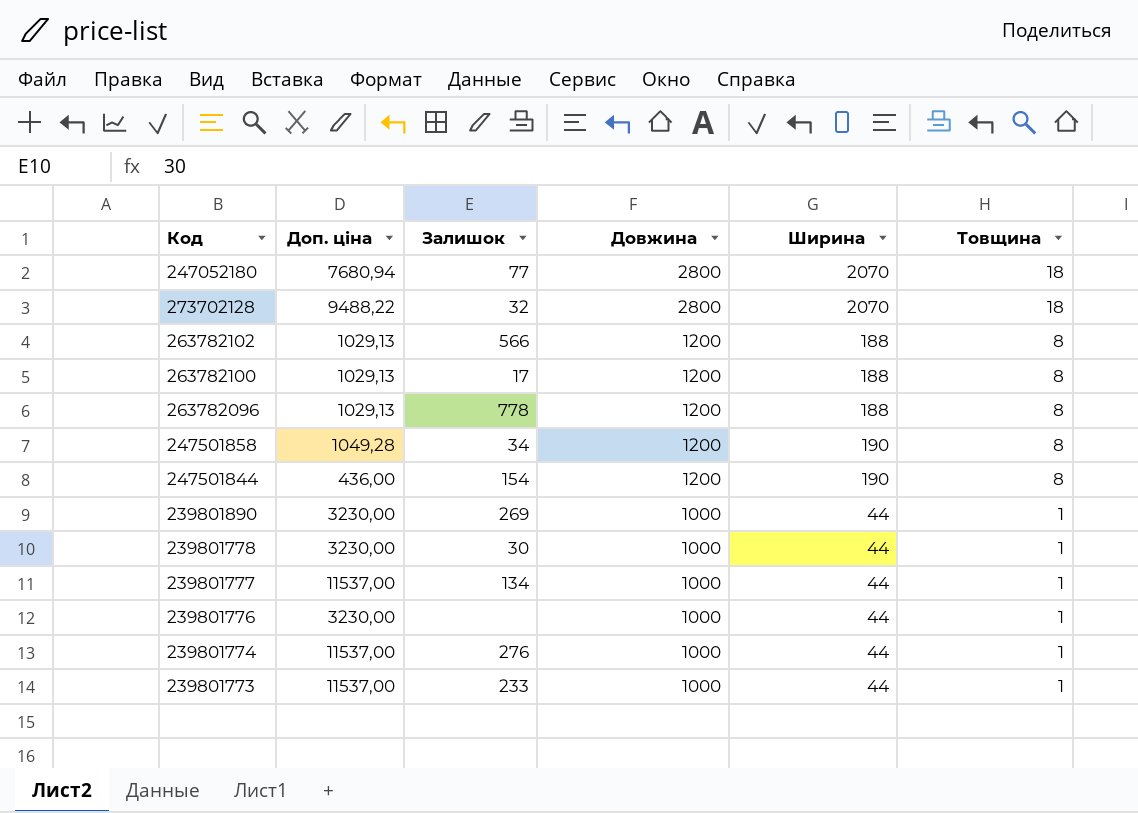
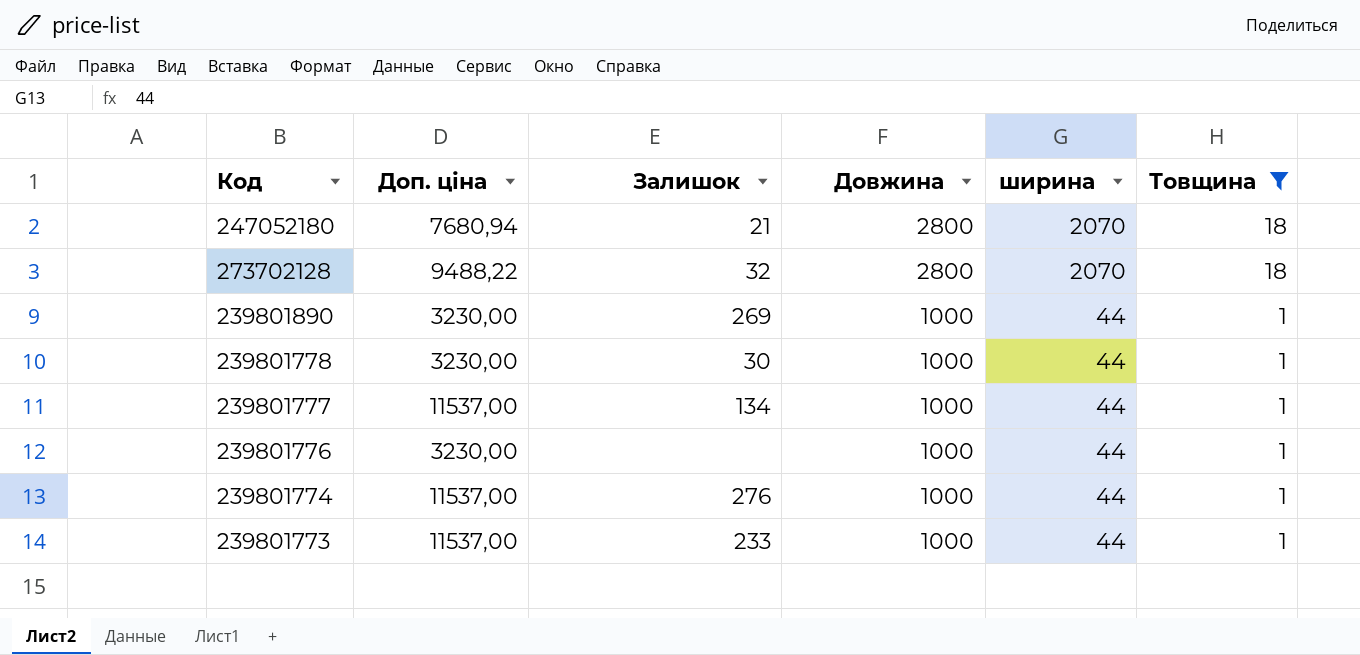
filter: none -> Товщина != 8
column name: Ширина -> ширина
247052180 | Залишок: 77 -> 21

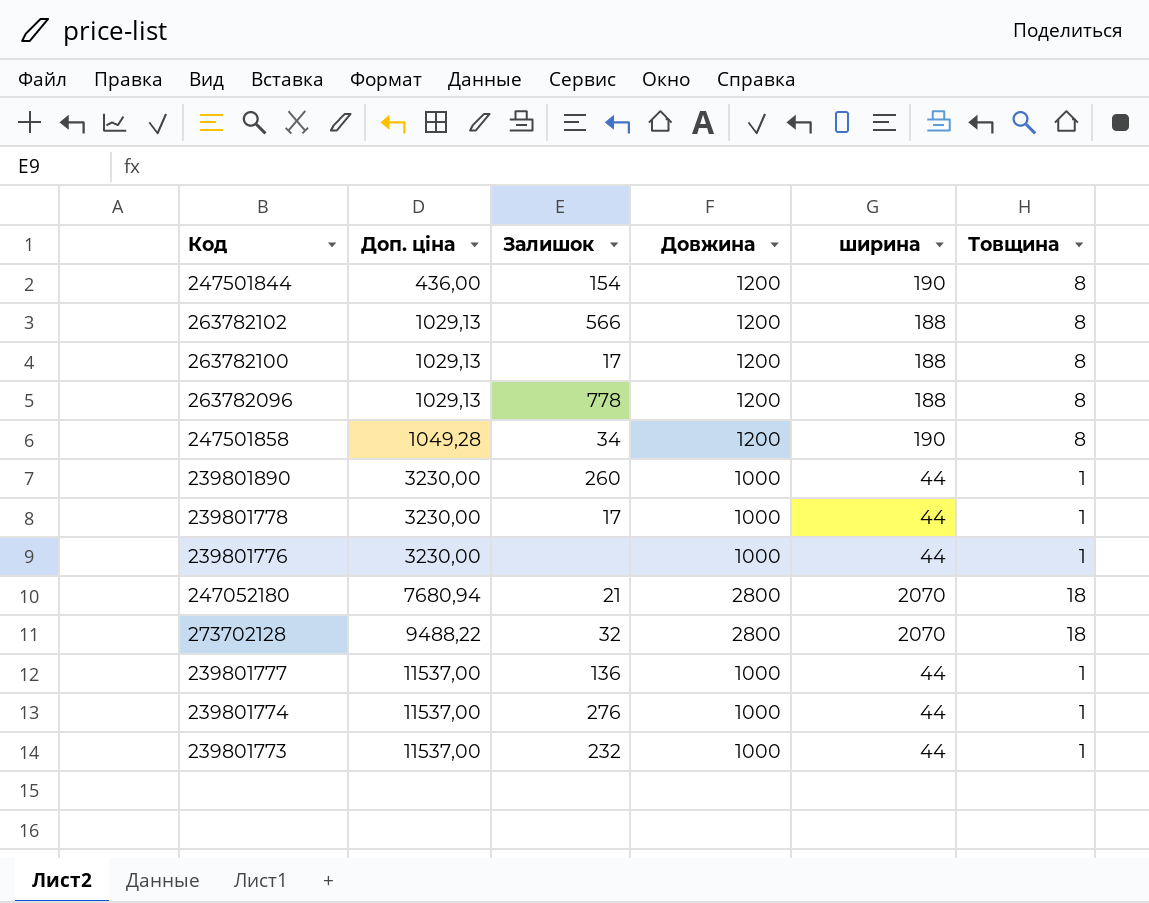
filter: Товщина != 8 -> none
row order: Довжина descending -> Доп. ціна ascending
239801890 | Залишок: 269 -> 260
239801778 | Залишок: 30 -> 17
239801777 | Залишок: 134 -> 136
239801773 | Залишок: 233 -> 232

